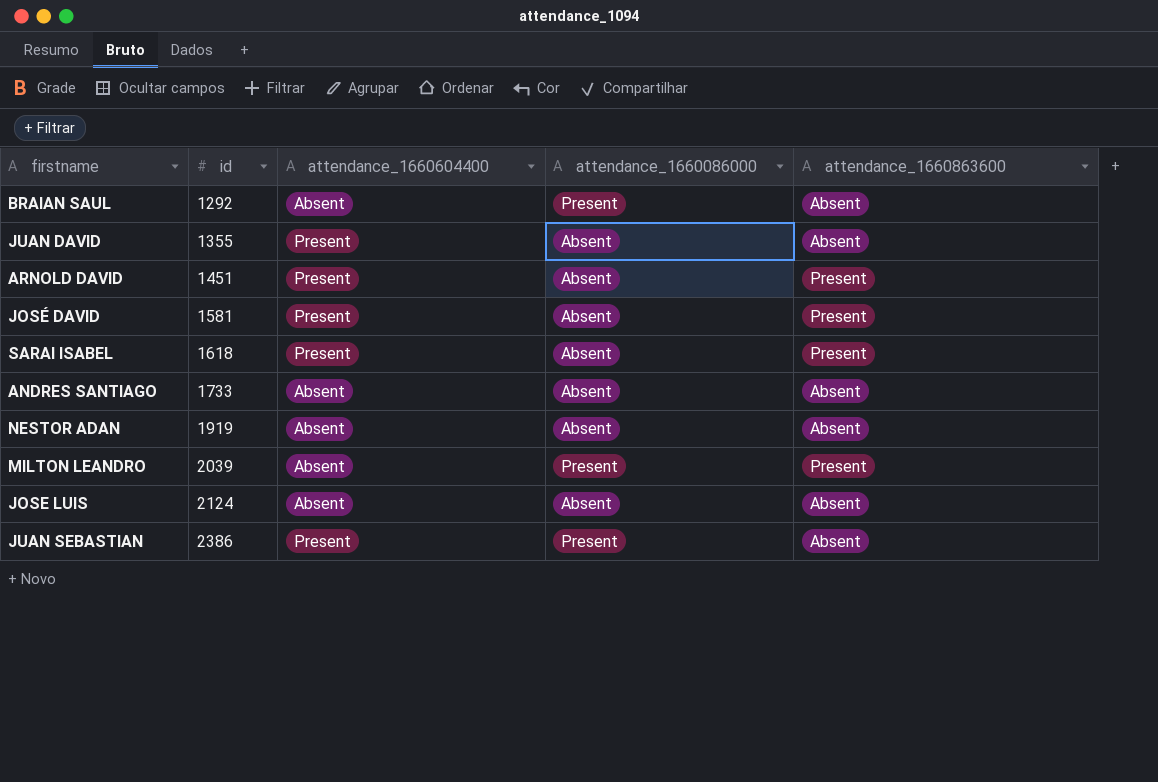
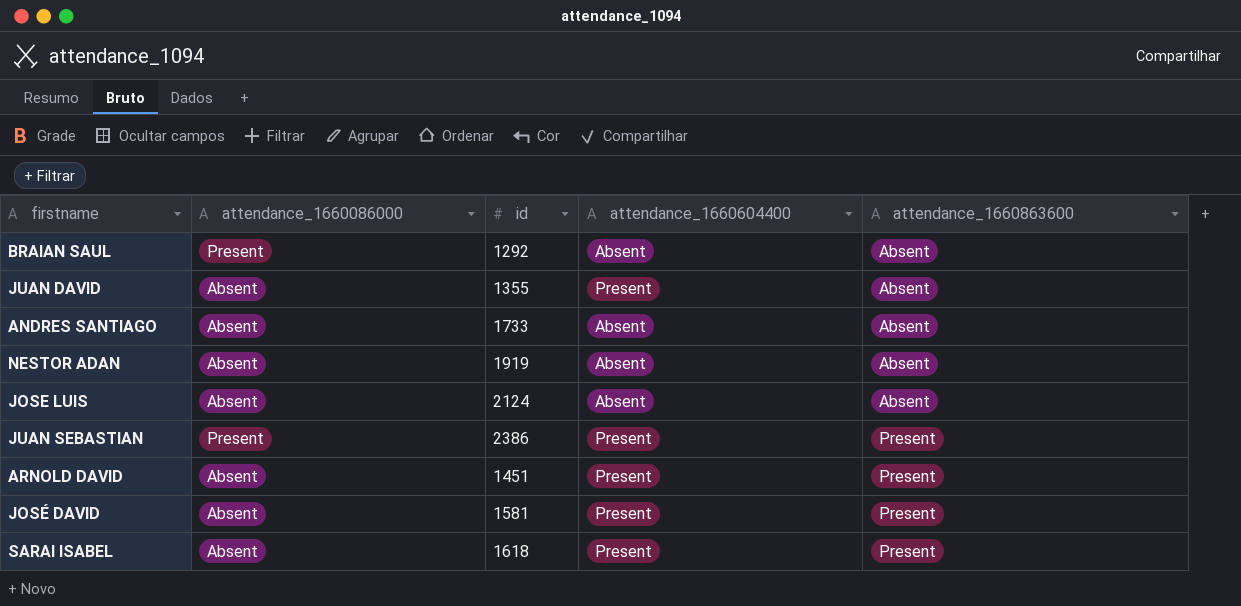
row order: id ascending -> attendance_1660863600 ascending
column attendance_1660086000 | position: 4 -> 2
row MILTON LEANDRO: 2039 | Absent | Present | Present -> none
JUAN SEBASTIAN | attendance_1660863600: Absent -> Present

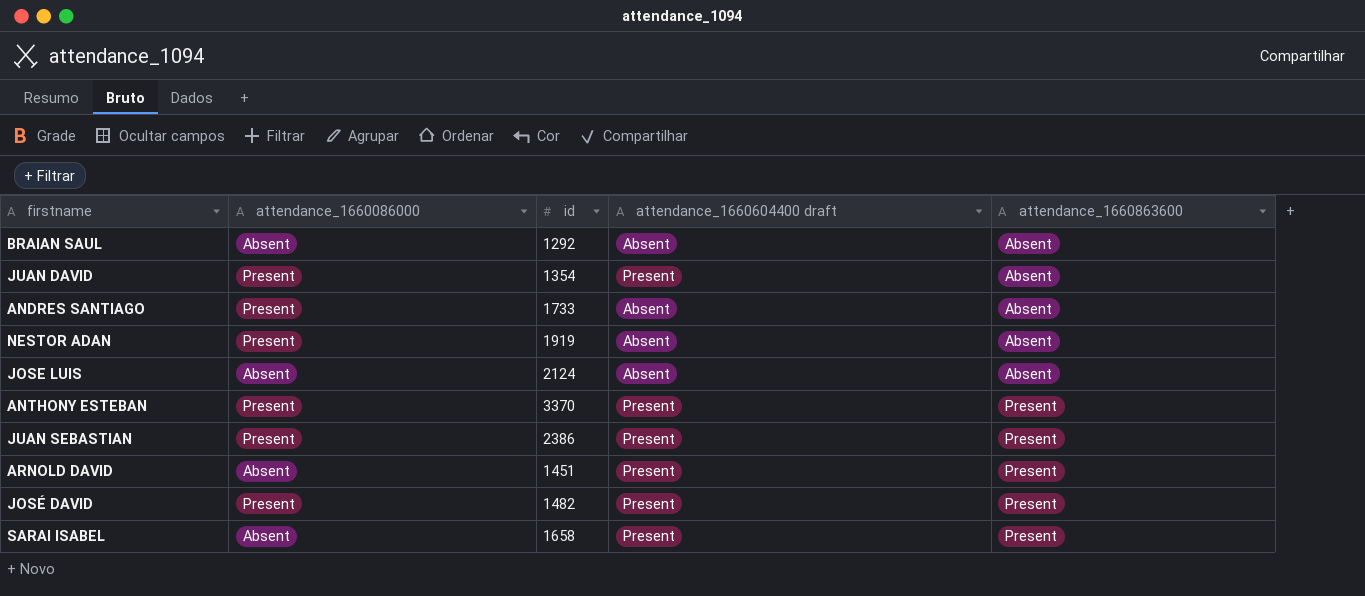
column name: attendance_1660604400 -> attendance_1660604400 draft
BRAIAN SAUL | attendance_1660086000: Present -> Absent
JUAN DAVID | attendance_1660086000: Absent -> Present
JUAN DAVID | id: 1355 -> 1354
ANDRES SANTIAGO | attendance_1660086000: Absent -> Present
NESTOR ADAN | attendance_1660086000: Absent -> Present
row ANTHONY ESTEBAN: none -> Present | 3370 | Present | Present
JOSÉ DAVID | attendance_1660086000: Absent -> Present
JOSÉ DAVID | id: 1581 -> 1482
SARAI ISABEL | id: 1618 -> 1658

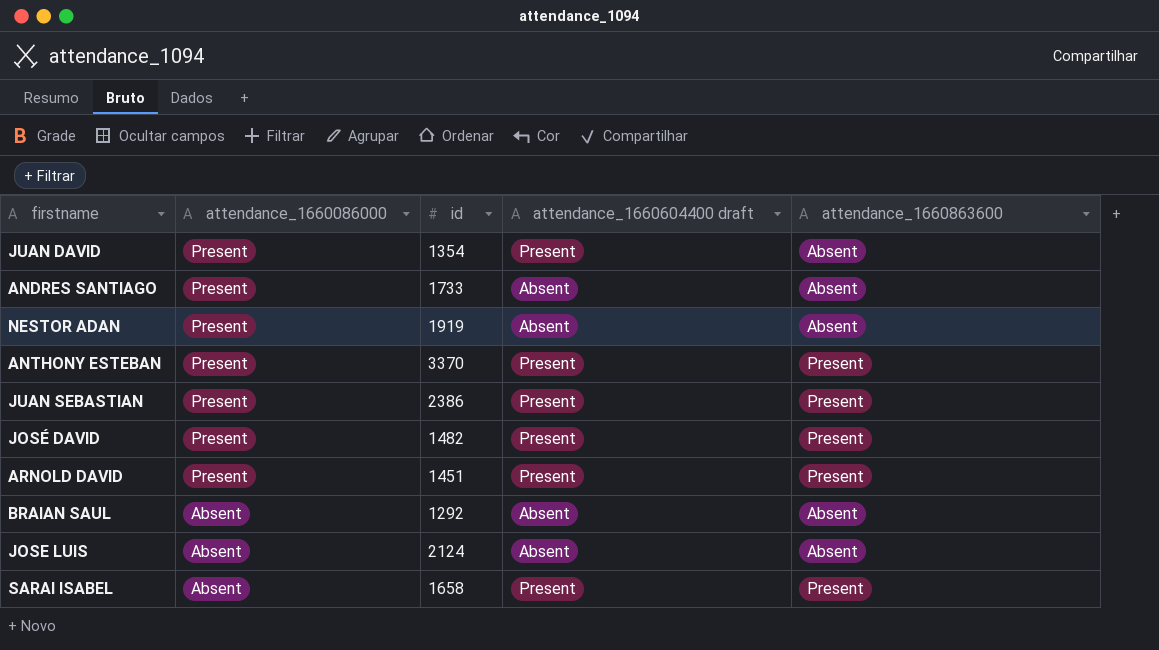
row order: attendance_1660863600 ascending -> attendance_1660086000 descending
ARNOLD DAVID | attendance_1660086000: Absent -> Present

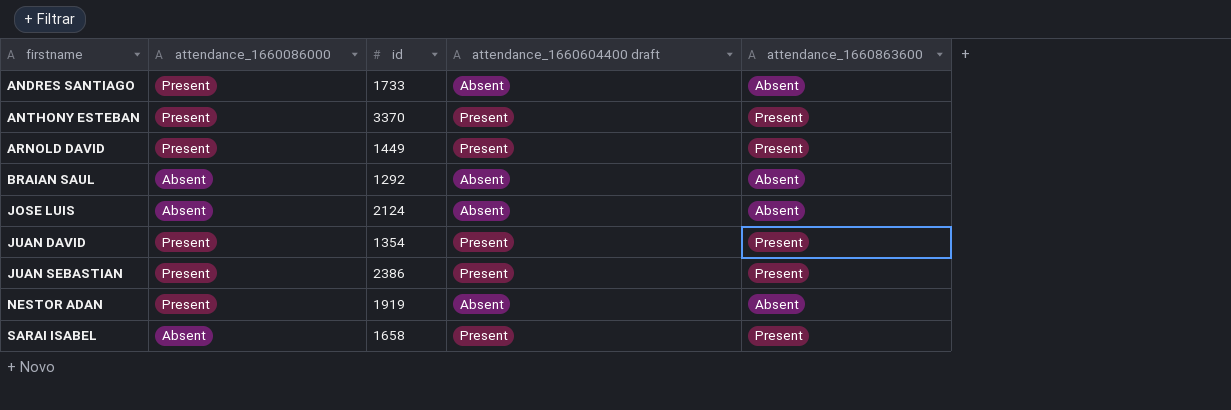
row order: attendance_1660086000 descending -> firstname ascending
row JOSÉ DAVID: Present | 1482 | Present | Present -> none
ARNOLD DAVID | id: 1451 -> 1449
JUAN DAVID | attendance_1660863600: Absent -> Present

